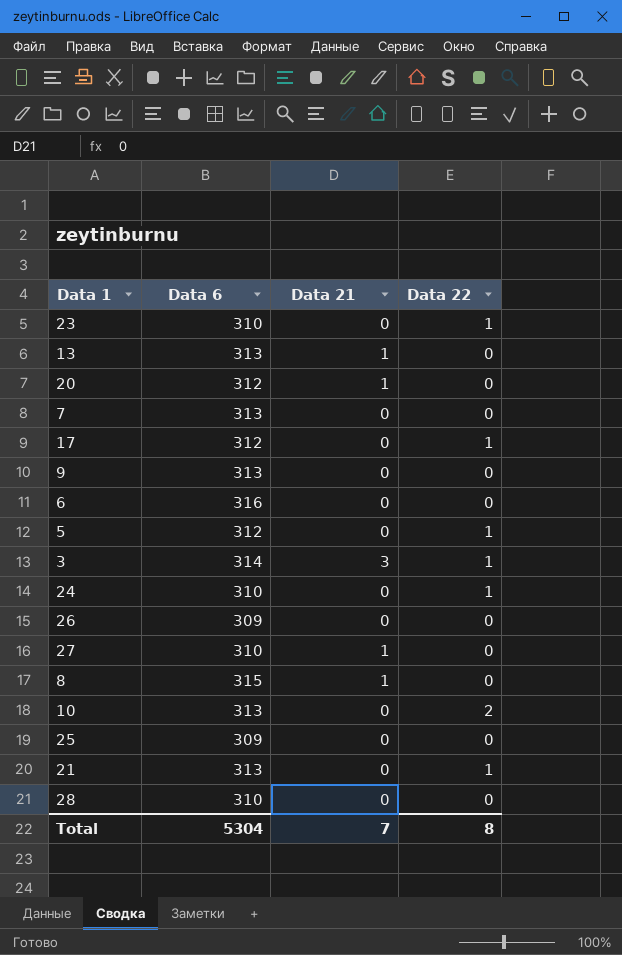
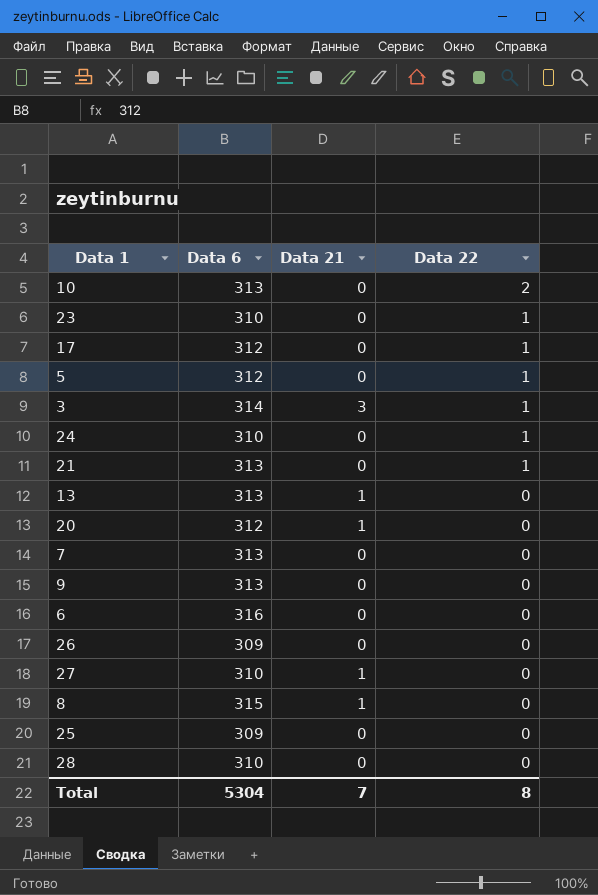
row order: none -> Data 22 descending

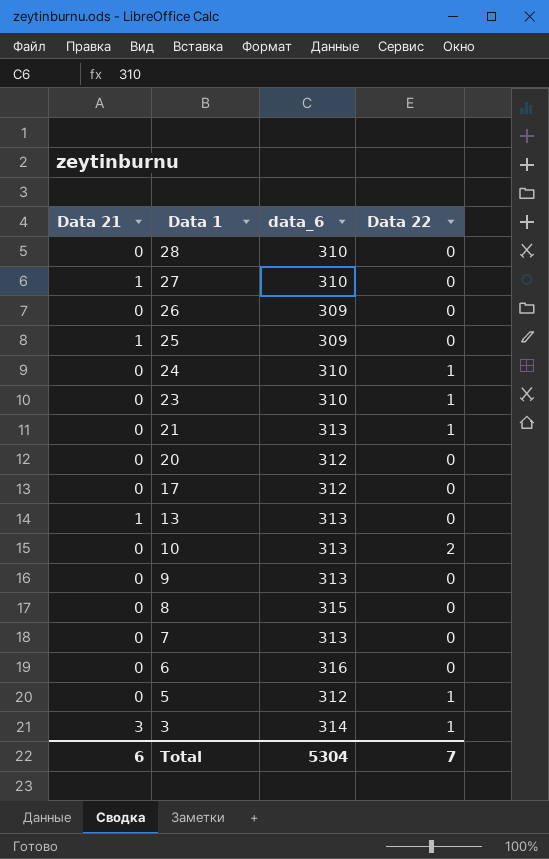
row order: Data 22 descending -> Data 1 descending
column Data 21 | position: 3 -> 1
column name: Data 6 -> data_6
25 | Data 21: 0 -> 1
20 | Data 21: 1 -> 0
17 | Data 22: 1 -> 0
8 | Data 21: 1 -> 0
Total | Data 21: 7 -> 6
Total | Data 22: 8 -> 7

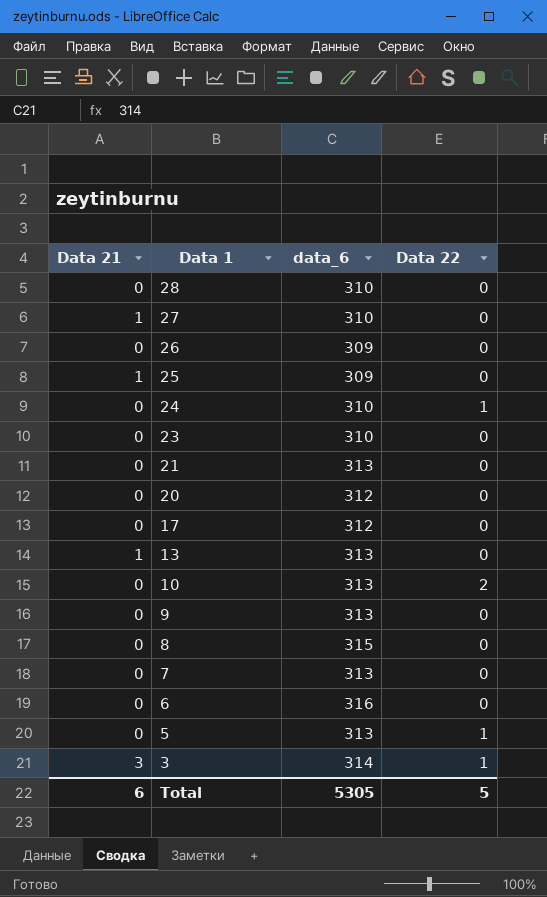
23 | Data 22: 1 -> 0
21 | Data 22: 1 -> 0
5 | data_6: 312 -> 313
Total | data_6: 5304 -> 5305
Total | Data 22: 7 -> 5

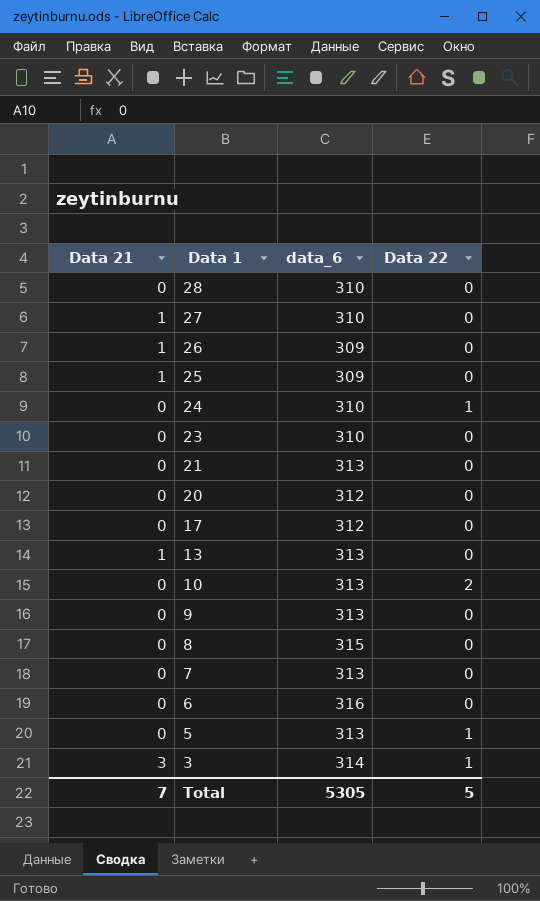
26 | Data 21: 0 -> 1
Total | Data 21: 6 -> 7

